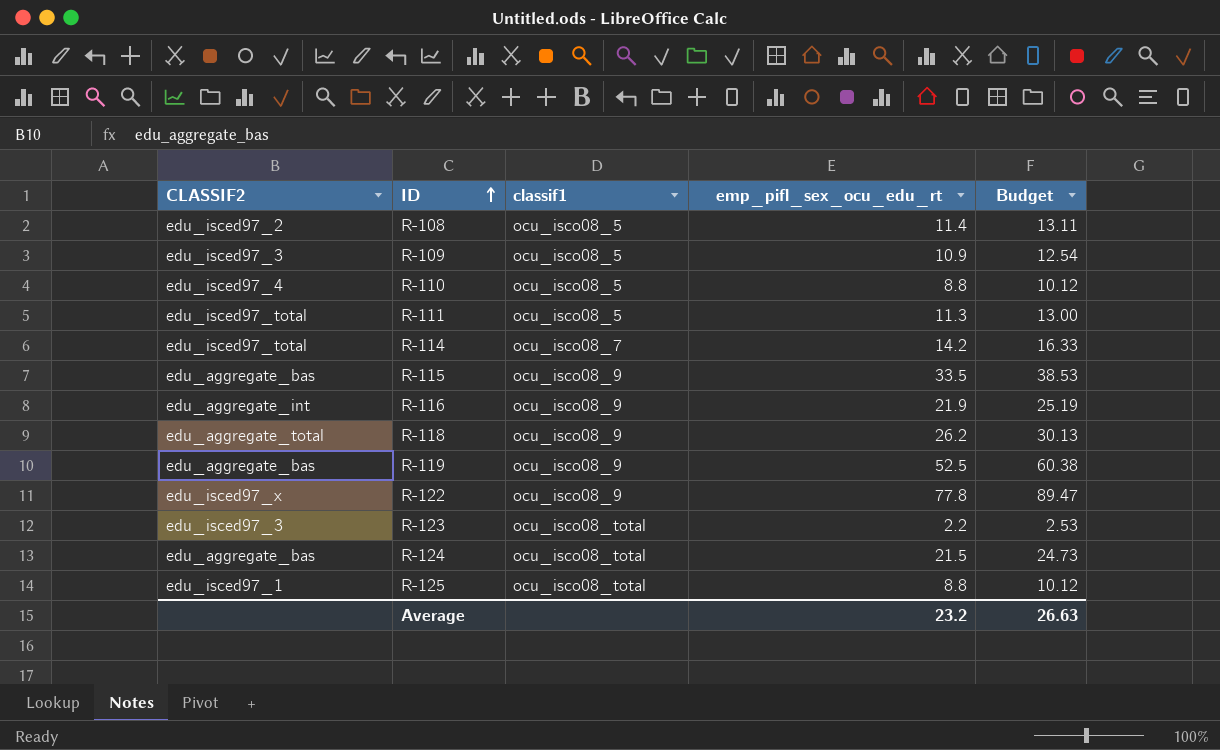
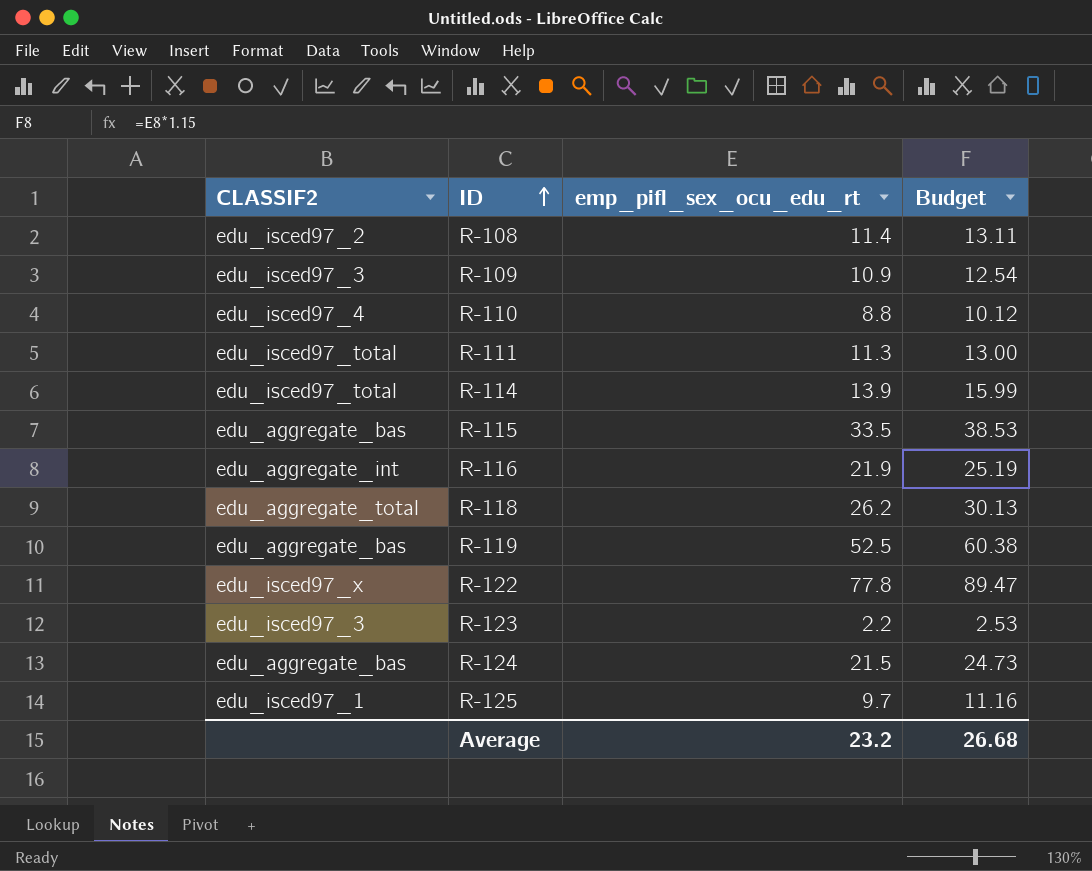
column classif1 | position: 3 -> none
R-114 | emp_pifl_sex_ocu_edu_rt: 14.2 -> 13.9
R-114 | Budget: 16.33 -> 15.99
R-125 | emp_pifl_sex_ocu_edu_rt: 8.8 -> 9.7
R-125 | Budget: 10.12 -> 11.16
Average | Budget: 26.63 -> 26.68

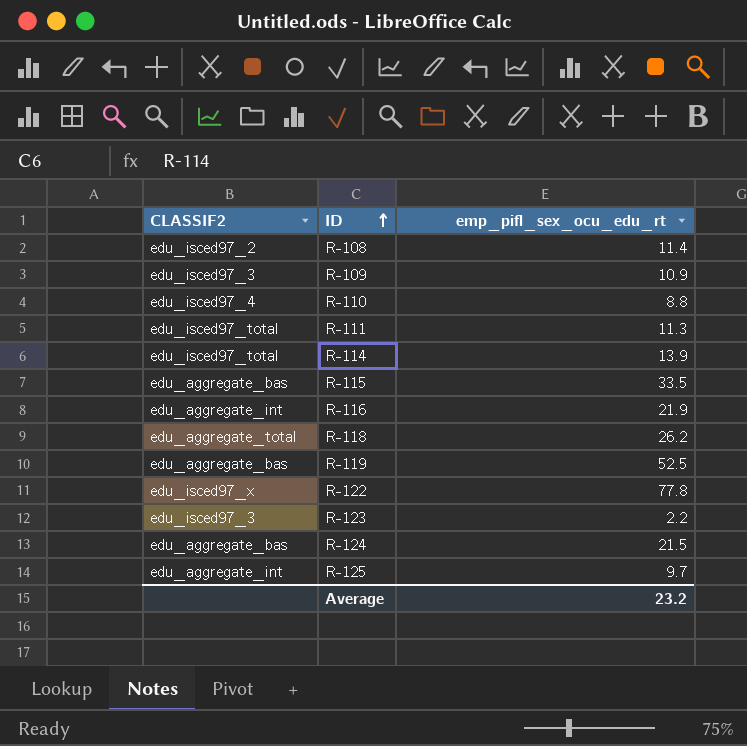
column Budget | formula: [emp_pifl_sex_ocu_edu_rt] * 1.15 -> none
R-125 | CLASSIF2: edu_isced97_1 -> edu_aggregate_int

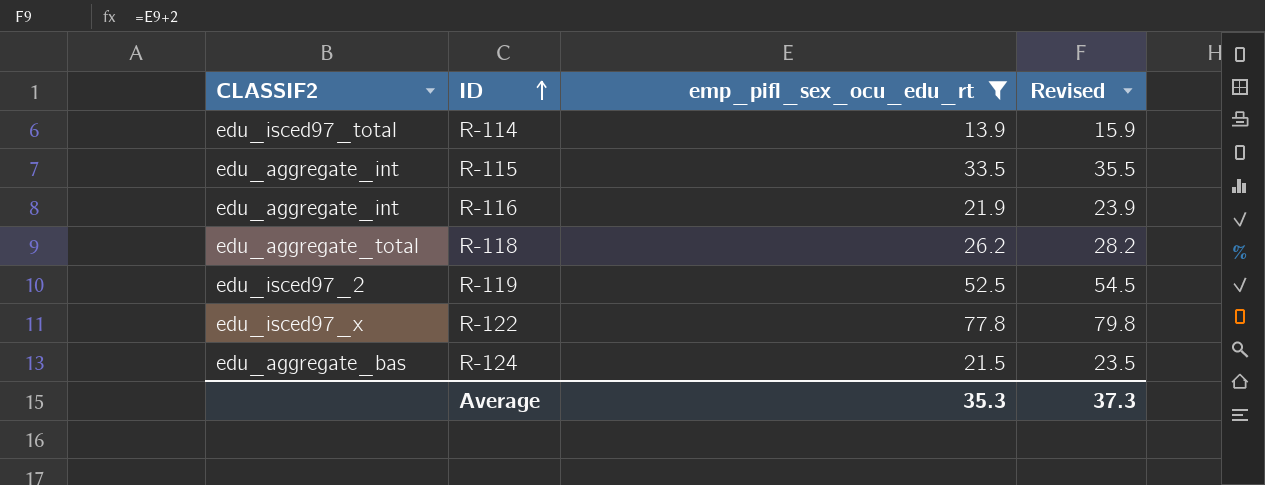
filter: none -> emp_pifl_sex_ocu_edu_rt >= 13.9
column Revised | formula: none -> [emp_pifl_sex_ocu_edu_rt] + 2
R-115 | CLASSIF2: edu_aggregate_bas -> edu_aggregate_int
R-119 | CLASSIF2: edu_aggregate_bas -> edu_isced97_2
Average | emp_pifl_sex_ocu_edu_rt: 23.2 -> 35.3

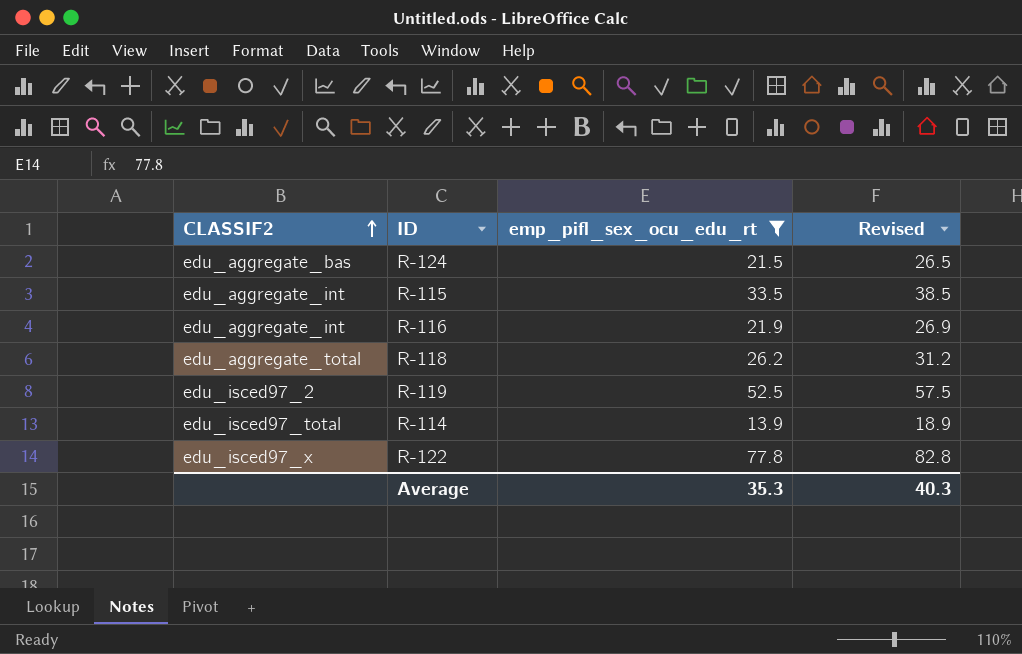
row order: ID ascending -> CLASSIF2 ascending
column Revised | formula: [emp_pifl_sex_ocu_edu_rt] + 2 -> [emp_pifl_sex_ocu_edu_rt] + 5
Average | Revised: 37.3 -> 40.3

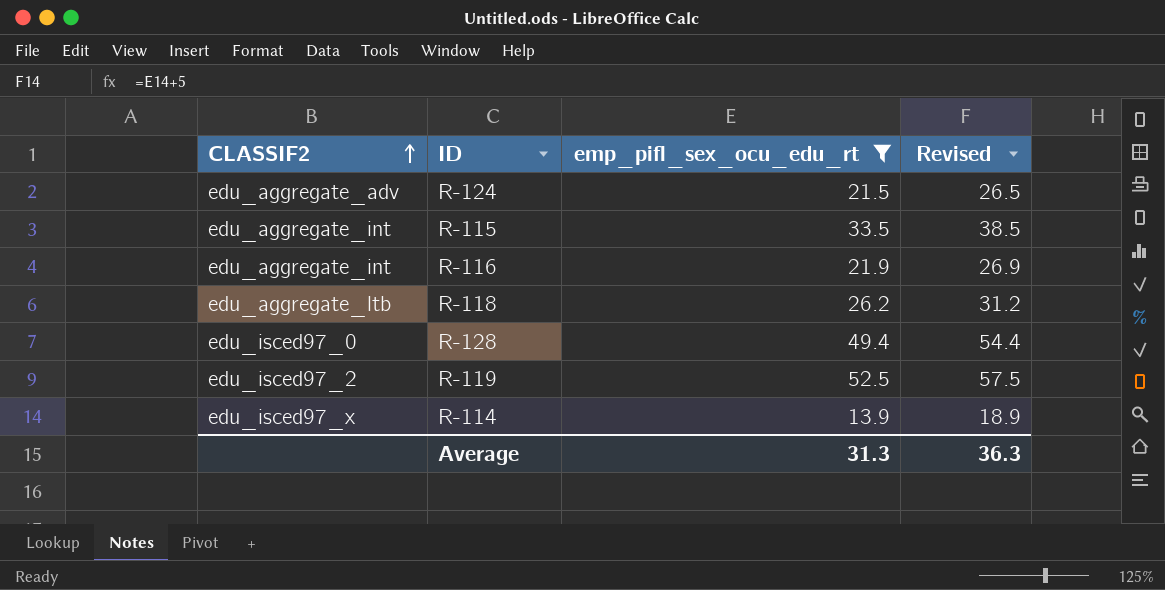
row R-122: edu_isced97_x | 77.8 | 82.8 -> none
R-124 | CLASSIF2: edu_aggregate_bas -> edu_aggregate_adv
R-118 | CLASSIF2: edu_aggregate_total -> edu_aggregate_ltb
row R-128: none -> edu_isced97_0 | 49.4 | 54.4
R-114 | CLASSIF2: edu_isced97_total -> edu_isced97_x
Average | emp_pifl_sex_ocu_edu_rt: 35.3 -> 31.3
Average | Revised: 40.3 -> 36.3

